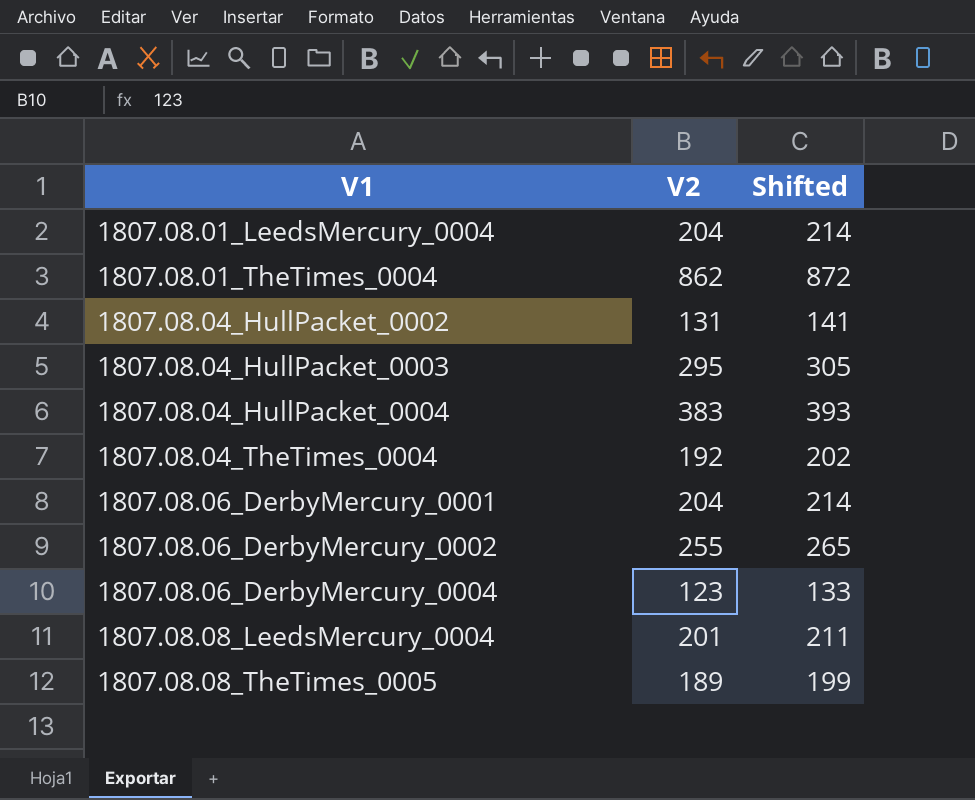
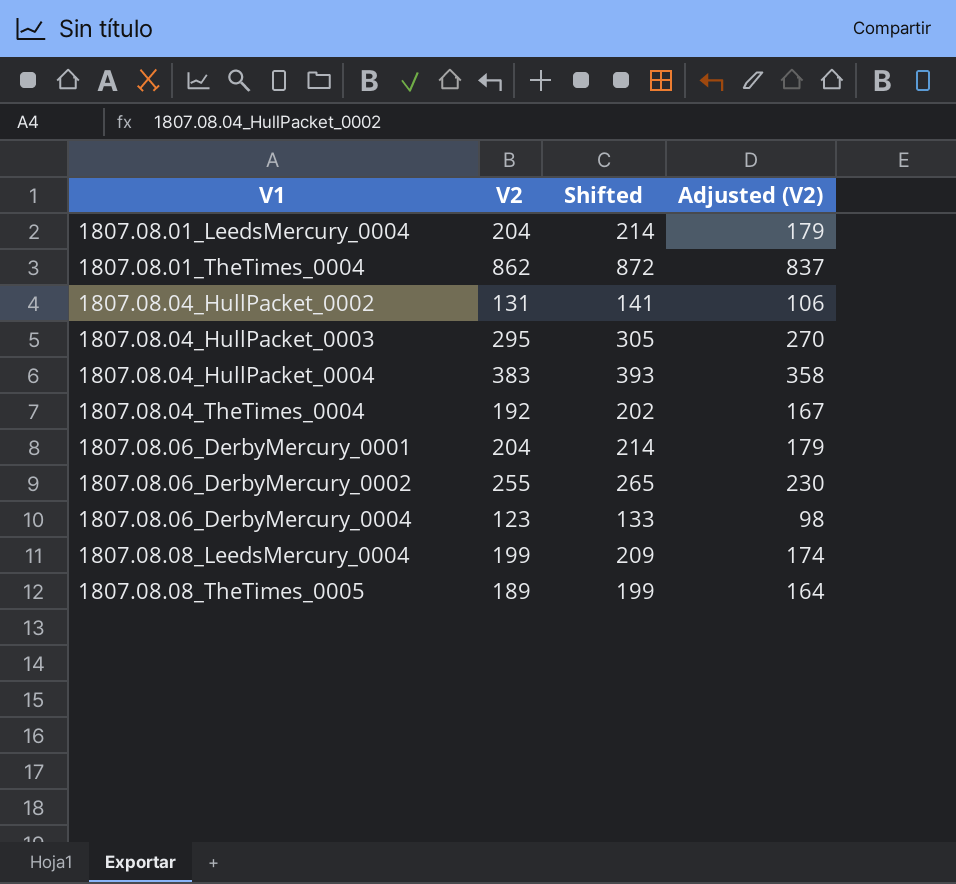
column Adjusted (V2) | formula: none -> [V2] - 25
1807.08.08_LeedsMercury_0004 | V2: 201 -> 199
1807.08.08_LeedsMercury_0004 | Shifted: 211 -> 209

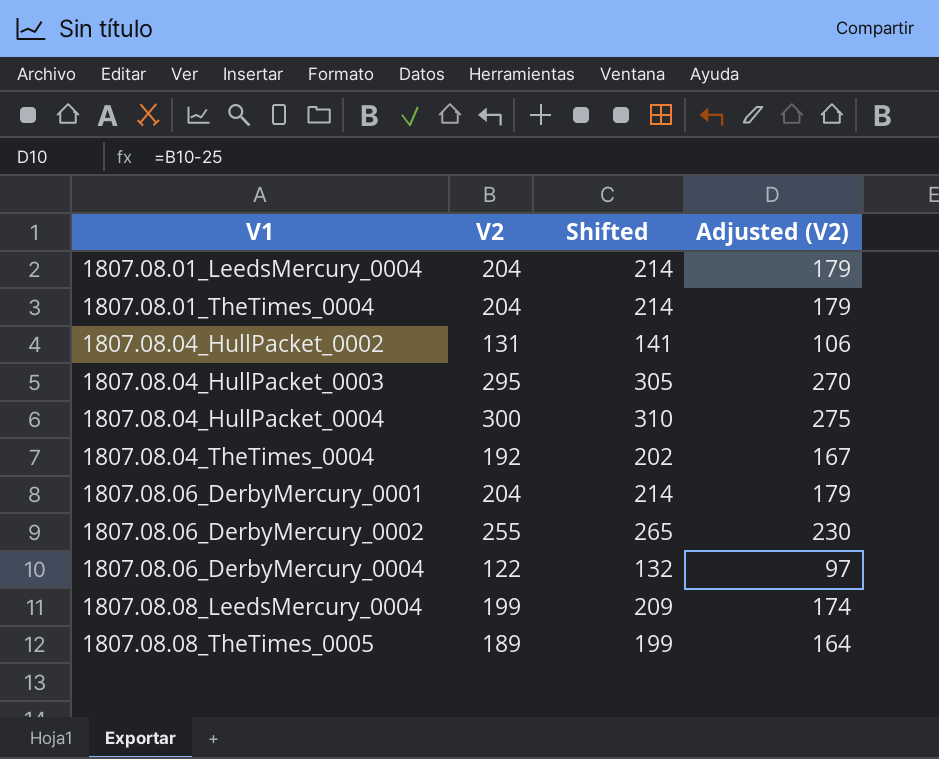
1807.08.01_TheTimes_0004 | V2: 862 -> 204
1807.08.01_TheTimes_0004 | Shifted: 872 -> 214
1807.08.01_TheTimes_0004 | Adjusted (V2): 837 -> 179
1807.08.04_HullPacket_0004 | V2: 383 -> 300
1807.08.04_HullPacket_0004 | Shifted: 393 -> 310
1807.08.04_HullPacket_0004 | Adjusted (V2): 358 -> 275
1807.08.06_DerbyMercury_0004 | V2: 123 -> 122
1807.08.06_DerbyMercury_0004 | Shifted: 133 -> 132
1807.08.06_DerbyMercury_0004 | Adjusted (V2): 98 -> 97

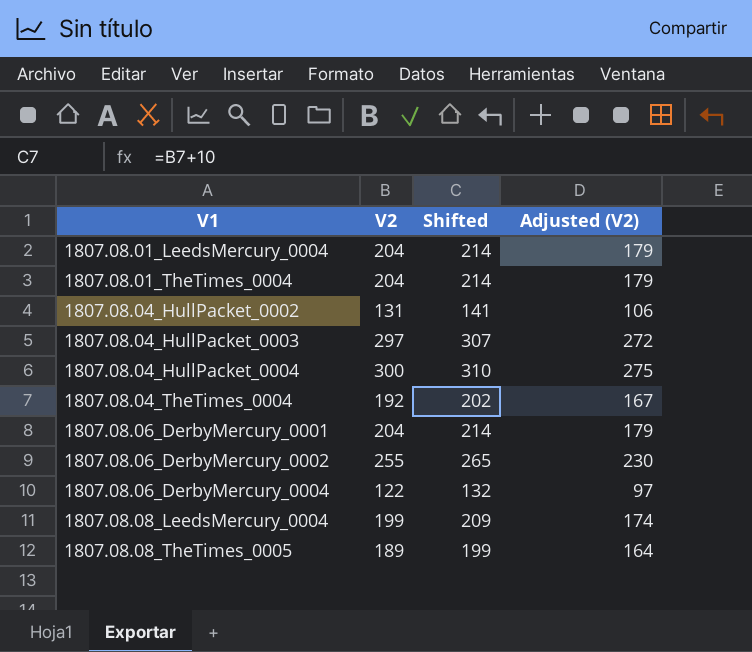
1807.08.04_HullPacket_0003 | V2: 295 -> 297
1807.08.04_HullPacket_0003 | Shifted: 305 -> 307
1807.08.04_HullPacket_0003 | Adjusted (V2): 270 -> 272

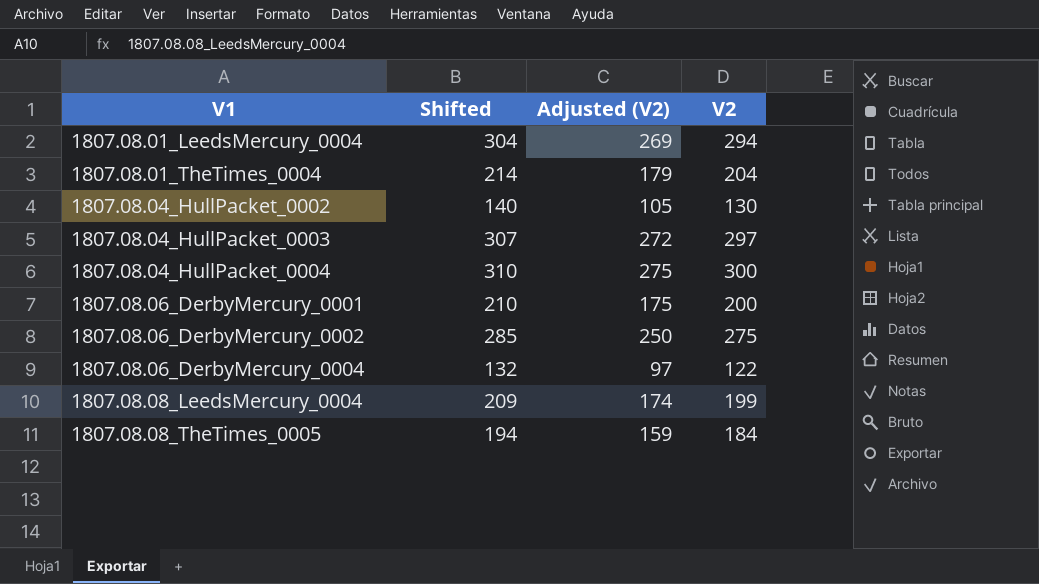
column V2 | position: 2 -> 4
row 1807.08.04_TheTimes_0004: 192 | 202 | 167 -> none
1807.08.01_LeedsMercury_0004 | Shifted: 214 -> 304
1807.08.01_LeedsMercury_0004 | Adjusted (V2): 179 -> 269
1807.08.01_LeedsMercury_0004 | V2: 204 -> 294
1807.08.04_HullPacket_0002 | Shifted: 141 -> 140
1807.08.04_HullPacket_0002 | Adjusted (V2): 106 -> 105
1807.08.04_HullPacket_0002 | V2: 131 -> 130
1807.08.06_DerbyMercury_0001 | Shifted: 214 -> 210
1807.08.06_DerbyMercury_0001 | Adjusted (V2): 179 -> 175
1807.08.06_DerbyMercury_0001 | V2: 204 -> 200
1807.08.06_DerbyMercury_0002 | Shifted: 265 -> 285
1807.08.06_DerbyMercury_0002 | Adjusted (V2): 230 -> 250
1807.08.06_DerbyMercury_0002 | V2: 255 -> 275
1807.08.08_TheTimes_0005 | Shifted: 199 -> 194
1807.08.08_TheTimes_0005 | Adjusted (V2): 164 -> 159
1807.08.08_TheTimes_0005 | V2: 189 -> 184

